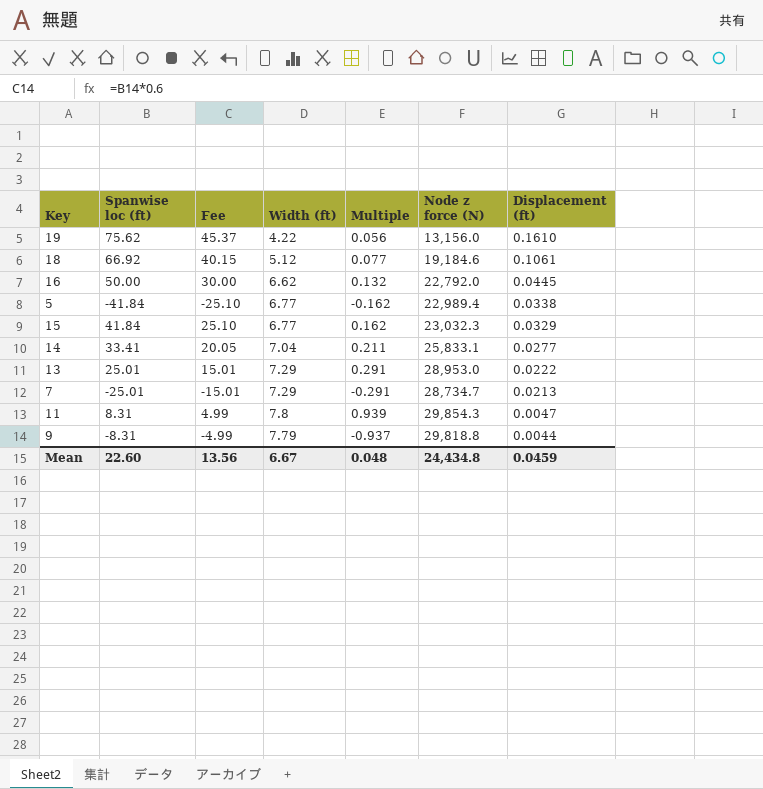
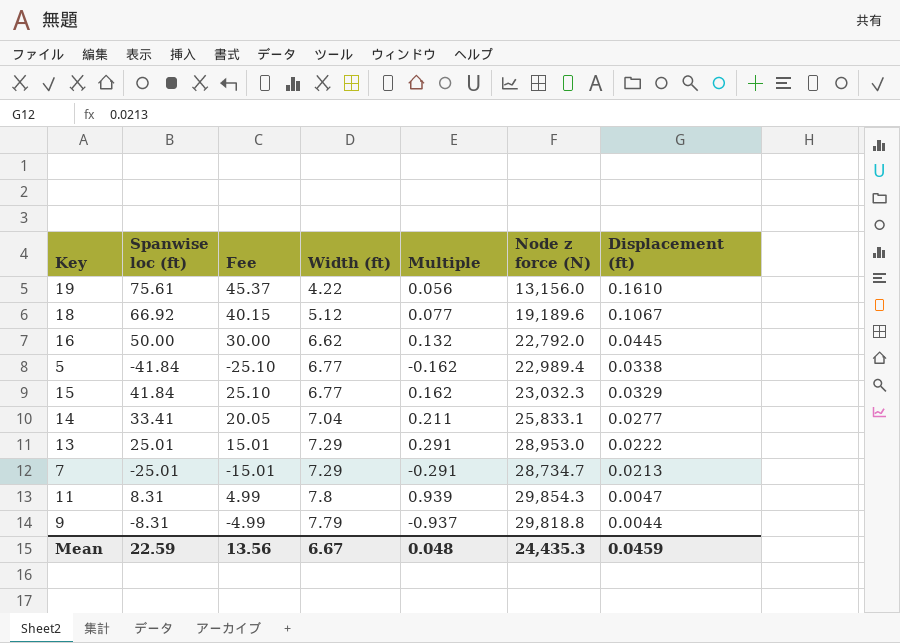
19 | Spanwise loc (ft): 75.62 -> 75.61
18 | Node z force (N): 19,184.6 -> 19,189.6
18 | Displacement (ft): 0.1061 -> 0.1067
Mean | Spanwise loc (ft): 22.60 -> 22.59
Mean | Node z force (N): 24,434.8 -> 24,435.3

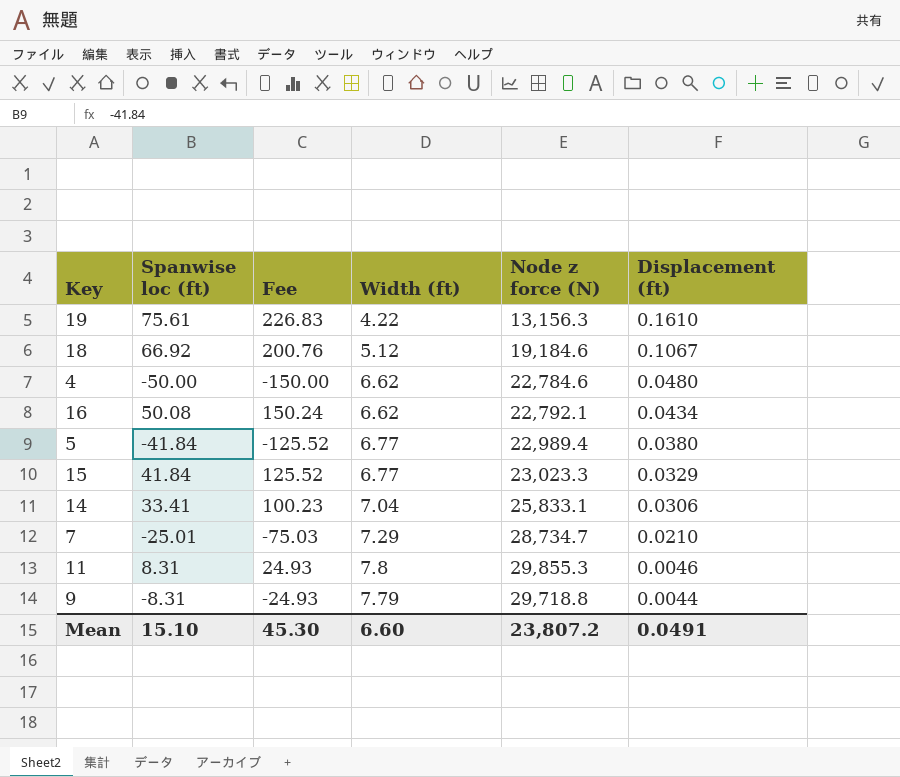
column Multiple | formula: [Width (ft)] / [Spanwise loc (ft)] -> none
column Fee | formula: [Spanwise loc (ft)] * 0.6 -> [Spanwise loc (ft)] * 3
row 13: 25.01 | 15.01 | 7.29 | 0.291 | 28,953.0 | 0.0222 -> none
19 | Node z force (N): 13,156.0 -> 13,156.3
18 | Node z force (N): 19,189.6 -> 19,184.6
row 4: none -> -50.00 | -150.00 | 6.62 | 22,784.6 | 0.0480
16 | Spanwise loc (ft): 50.00 -> 50.08
16 | Node z force (N): 22,792.0 -> 22,792.1
16 | Displacement (ft): 0.0445 -> 0.0434
5 | Displacement (ft): 0.0338 -> 0.0380
15 | Node z force (N): 23,032.3 -> 23,023.3
14 | Displacement (ft): 0.0277 -> 0.0306
7 | Displacement (ft): 0.0213 -> 0.0210
11 | Node z force (N): 29,854.3 -> 29,855.3
11 | Displacement (ft): 0.0047 -> 0.0046
9 | Node z force (N): 29,818.8 -> 29,718.8
Mean | Spanwise loc (ft): 22.59 -> 15.10
Mean | Fee: 13.56 -> 45.30
Mean | Width (ft): 6.67 -> 6.60
Mean | Node z force (N): 24,435.3 -> 23,807.2
Mean | Displacement (ft): 0.0459 -> 0.0491

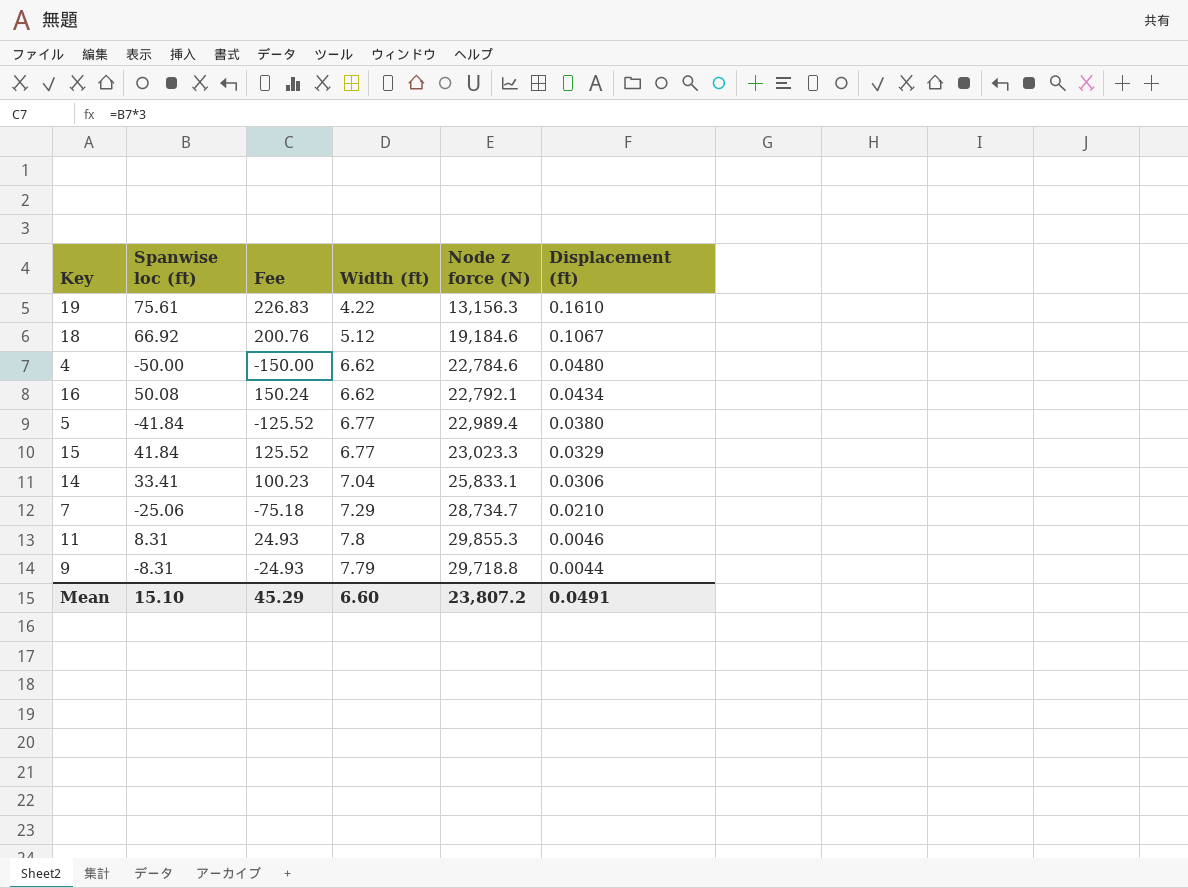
7 | Spanwise loc (ft): -25.01 -> -25.06
7 | Fee: -75.03 -> -75.18
Mean | Fee: 45.30 -> 45.29

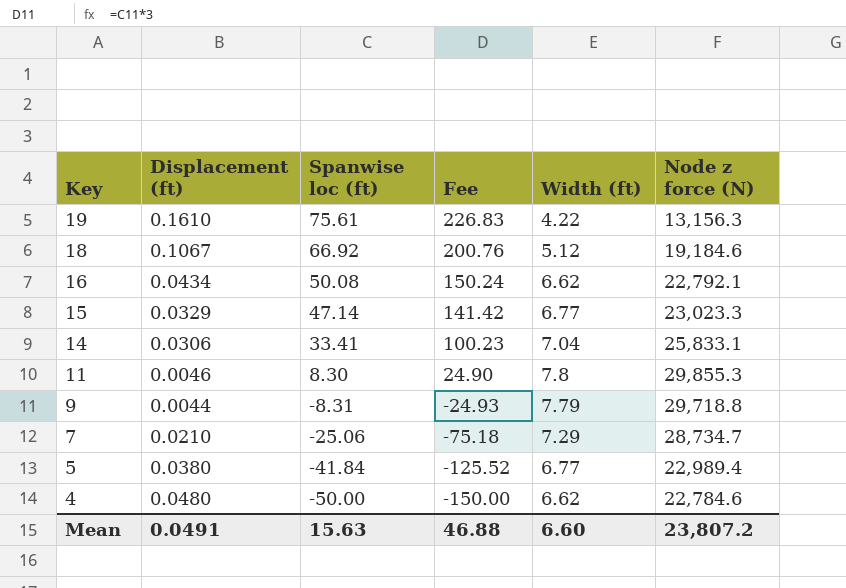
row order: Displacement (ft) descending -> Key descending
column Displacement (ft) | position: 6 -> 2
15 | Spanwise loc (ft): 41.84 -> 47.14
15 | Fee: 125.52 -> 141.42
11 | Spanwise loc (ft): 8.31 -> 8.30
11 | Fee: 24.93 -> 24.90
Mean | Spanwise loc (ft): 15.10 -> 15.63
Mean | Fee: 45.29 -> 46.88

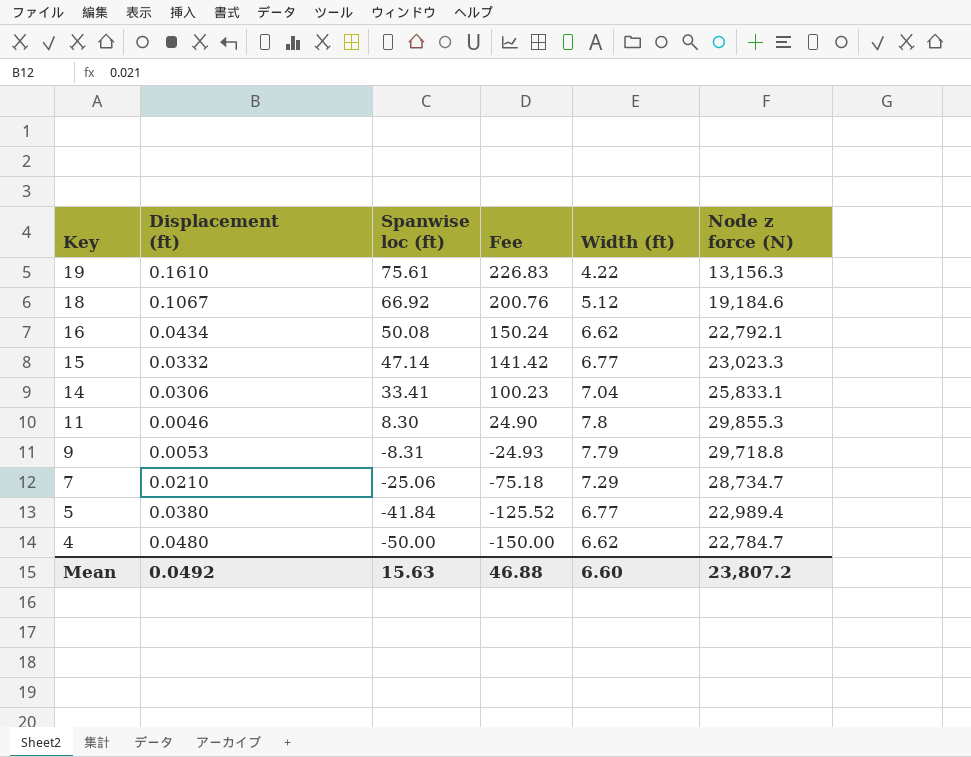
15 | Displacement (ft): 0.0329 -> 0.0332
9 | Displacement (ft): 0.0044 -> 0.0053
4 | Node z force (N): 22,784.6 -> 22,784.7
Mean | Displacement (ft): 0.0491 -> 0.0492

